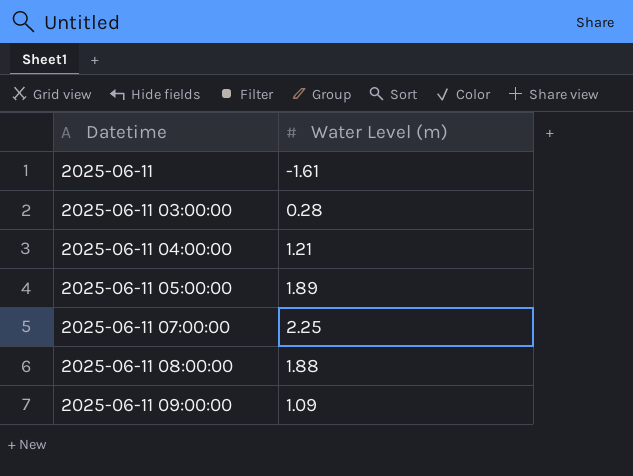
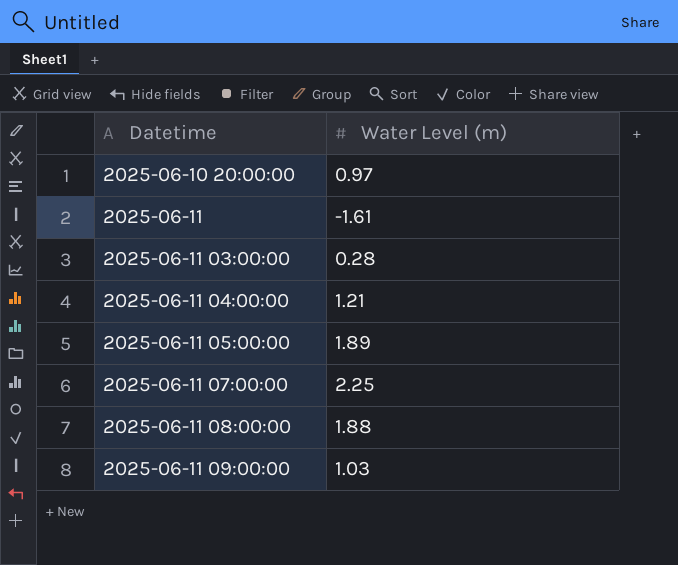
row 2025-06-10 20:00:00: none -> 0.97
2025-06-11 09:00:00 | Water Level (m): 1.09 -> 1.03

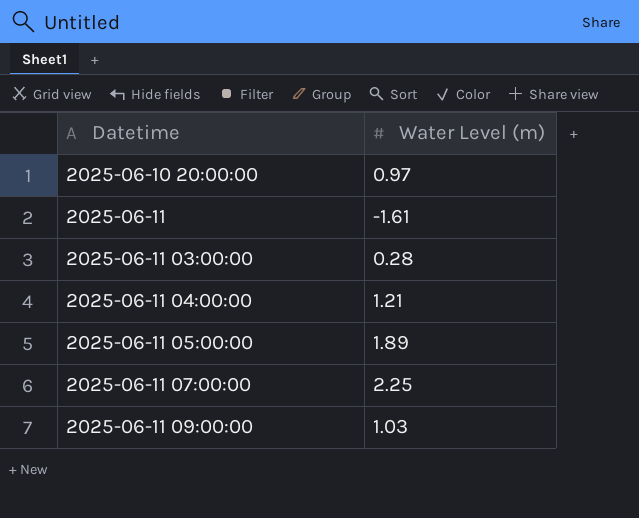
row 2025-06-11 08:00:00: 1.88 -> none

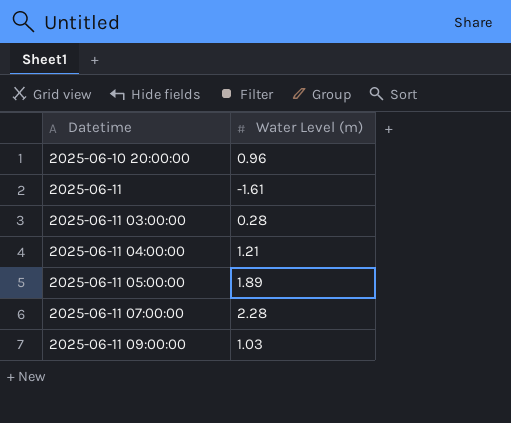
2025-06-10 20:00:00 | Water Level (m): 0.97 -> 0.96
2025-06-11 07:00:00 | Water Level (m): 2.25 -> 2.28

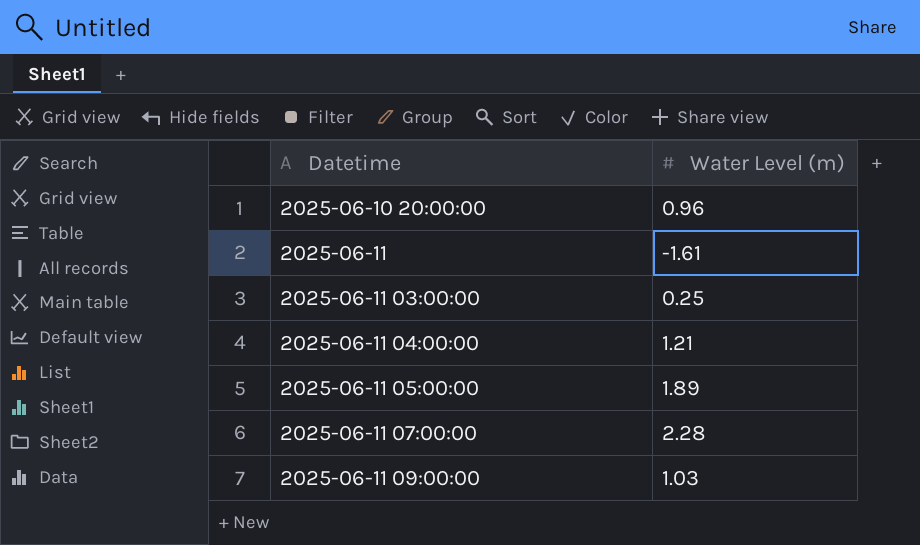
2025-06-11 03:00:00 | Water Level (m): 0.28 -> 0.25

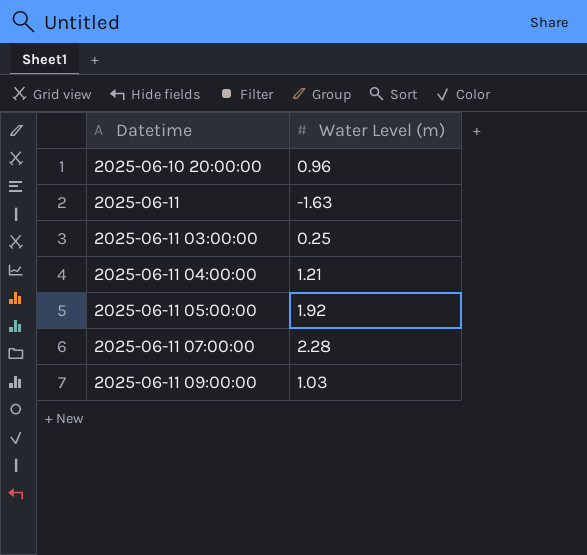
2025-06-11 | Water Level (m): -1.61 -> -1.63
2025-06-11 05:00:00 | Water Level (m): 1.89 -> 1.92

